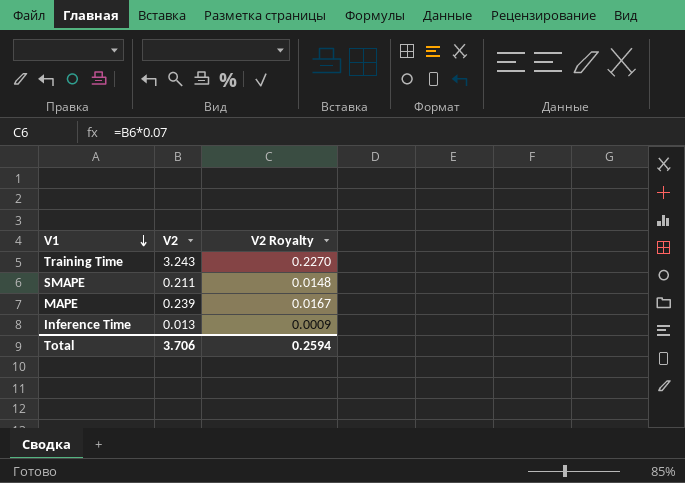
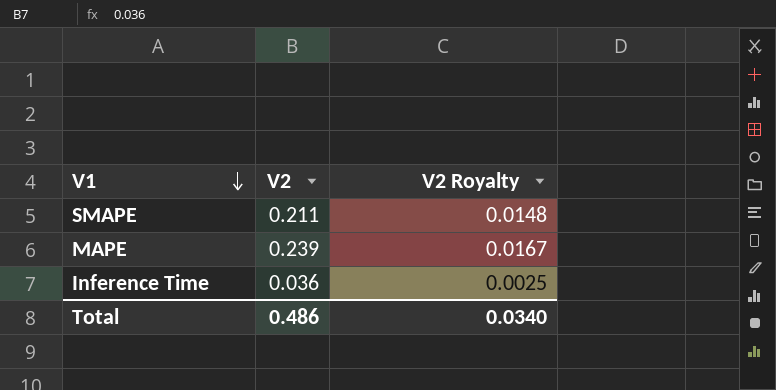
row Training Time: 3.243 | 0.2270 -> none
Inference Time | V2: 0.013 -> 0.036
Inference Time | V2 Royalty: 0.0009 -> 0.0025
Total | V2: 3.706 -> 0.486
Total | V2 Royalty: 0.2594 -> 0.0340

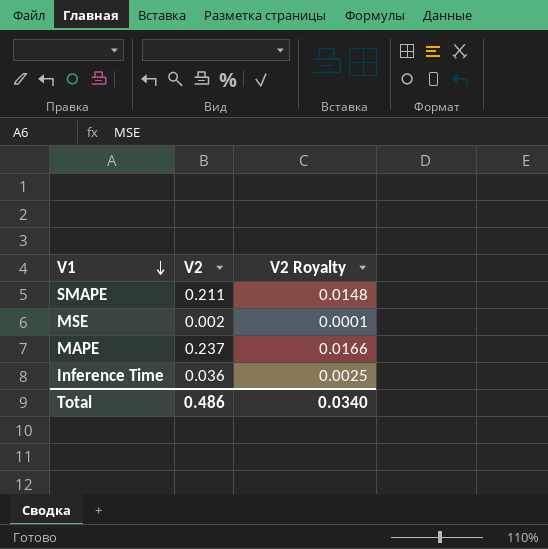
row MSE: none -> 0.002 | 0.0001
MAPE | V2: 0.239 -> 0.237
MAPE | V2 Royalty: 0.0167 -> 0.0166

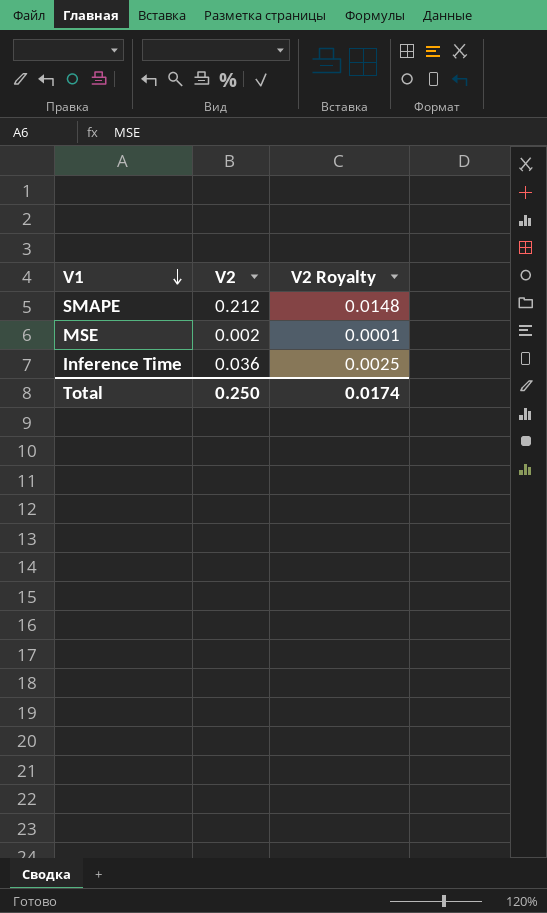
row MAPE: 0.237 | 0.0166 -> none
SMAPE | V2: 0.211 -> 0.212
Total | V2: 0.486 -> 0.250
Total | V2 Royalty: 0.0340 -> 0.0174

